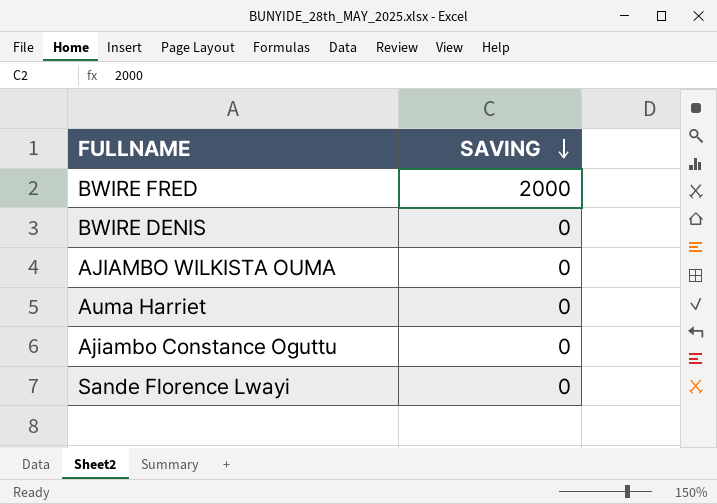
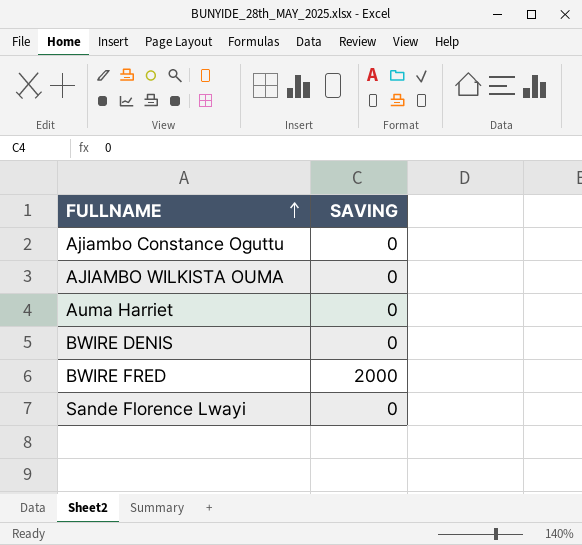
row order: SAVING descending -> FULLNAME ascending

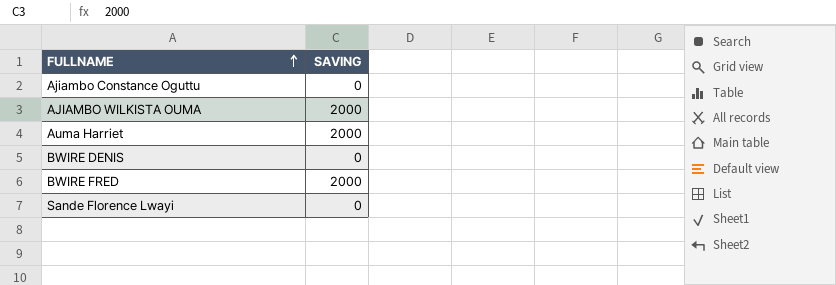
AJIAMBO WILKISTA OUMA | SAVING: 0 -> 2000
Auma Harriet | SAVING: 0 -> 2000

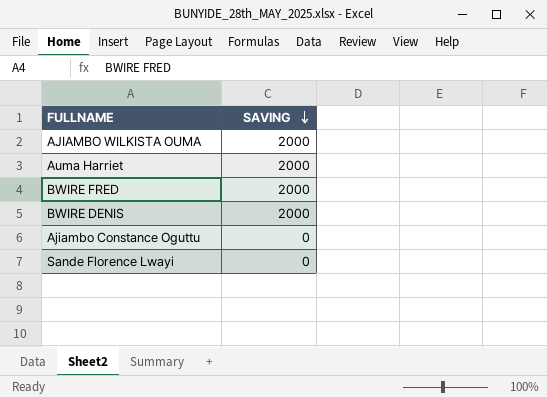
row order: FULLNAME ascending -> SAVING descending
BWIRE DENIS | SAVING: 0 -> 2000

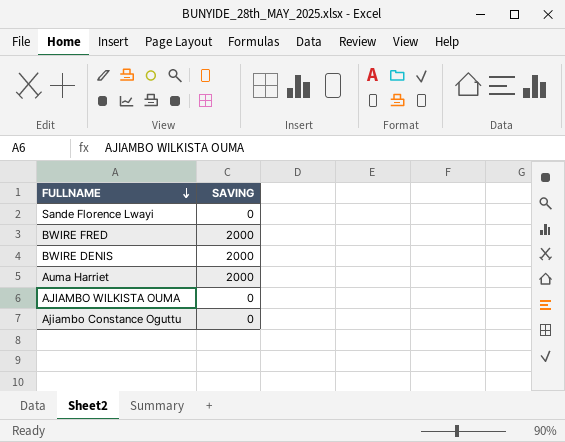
row order: SAVING descending -> FULLNAME descending
AJIAMBO WILKISTA OUMA | SAVING: 2000 -> 0

